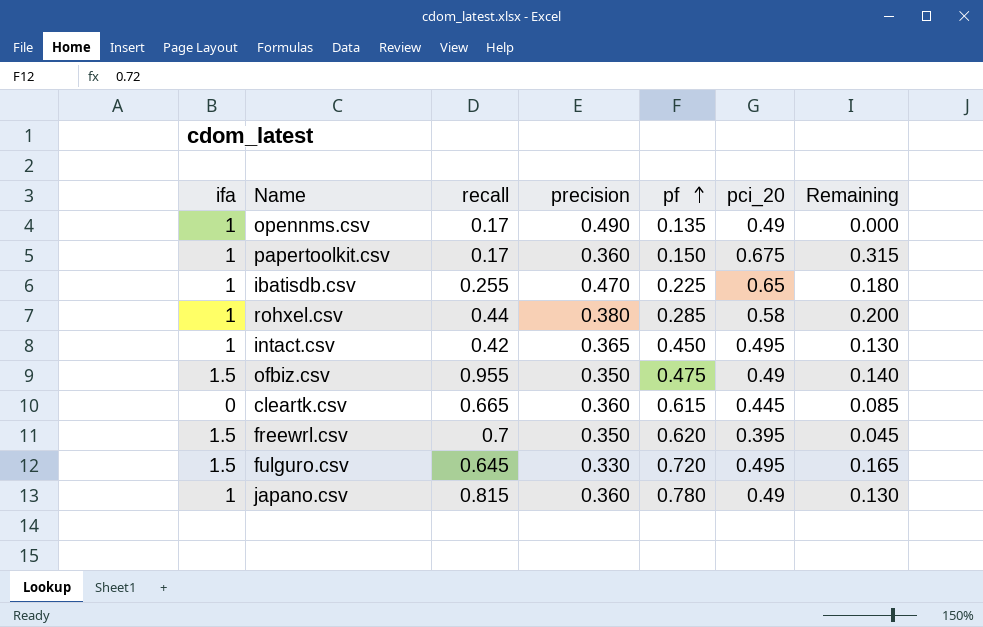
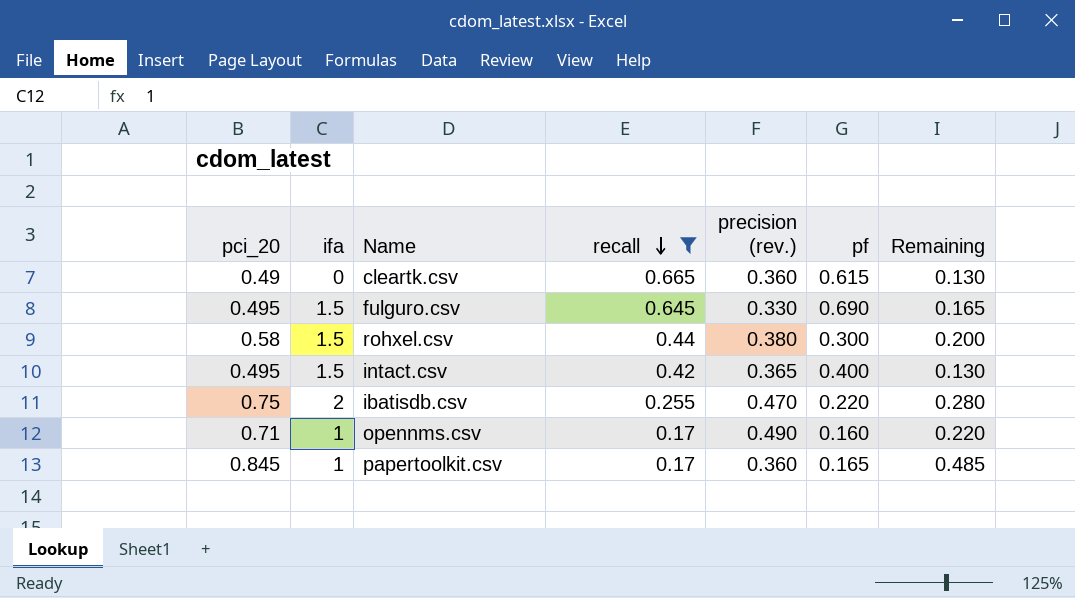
filter: none -> recall <= 0.665
row order: pf ascending -> recall descending
column pci_20 | position: 6 -> 1
column name: precision -> precision (rev.)
cleartk.csv | pci_20: 0.445 -> 0.49
cleartk.csv | Remaining: 0.085 -> 0.130
fulguro.csv | pf: 0.720 -> 0.690
rohxel.csv | ifa: 1 -> 1.5
rohxel.csv | pf: 0.285 -> 0.300
intact.csv | ifa: 1 -> 1.5
intact.csv | pf: 0.450 -> 0.400
ibatisdb.csv | pci_20: 0.65 -> 0.75
ibatisdb.csv | ifa: 1 -> 2
ibatisdb.csv | pf: 0.225 -> 0.220
ibatisdb.csv | Remaining: 0.180 -> 0.280
opennms.csv | pci_20: 0.49 -> 0.71
opennms.csv | pf: 0.135 -> 0.160
opennms.csv | Remaining: 0.000 -> 0.220
papertoolkit.csv | pci_20: 0.675 -> 0.845
papertoolkit.csv | pf: 0.150 -> 0.165
papertoolkit.csv | Remaining: 0.315 -> 0.485

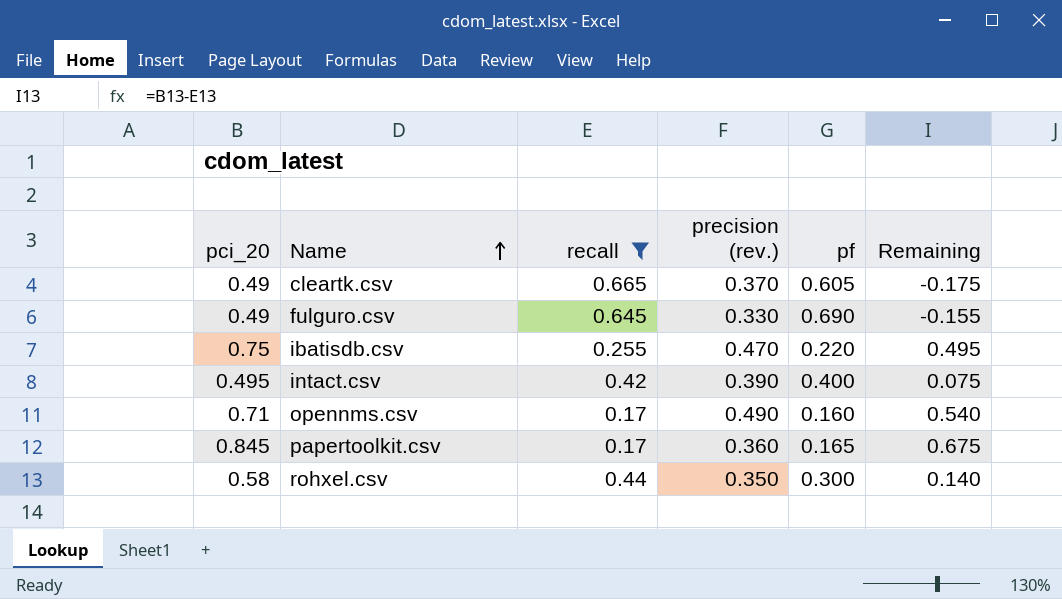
row order: recall descending -> Name ascending
column ifa | position: 2 -> none
column Remaining | formula: [pci_20] - [precision (rev.)] -> [pci_20] - [recall]
cleartk.csv | precision (rev.): 0.360 -> 0.370
cleartk.csv | pf: 0.615 -> 0.605
fulguro.csv | pci_20: 0.495 -> 0.49
intact.csv | precision (rev.): 0.365 -> 0.390
rohxel.csv | precision (rev.): 0.380 -> 0.350

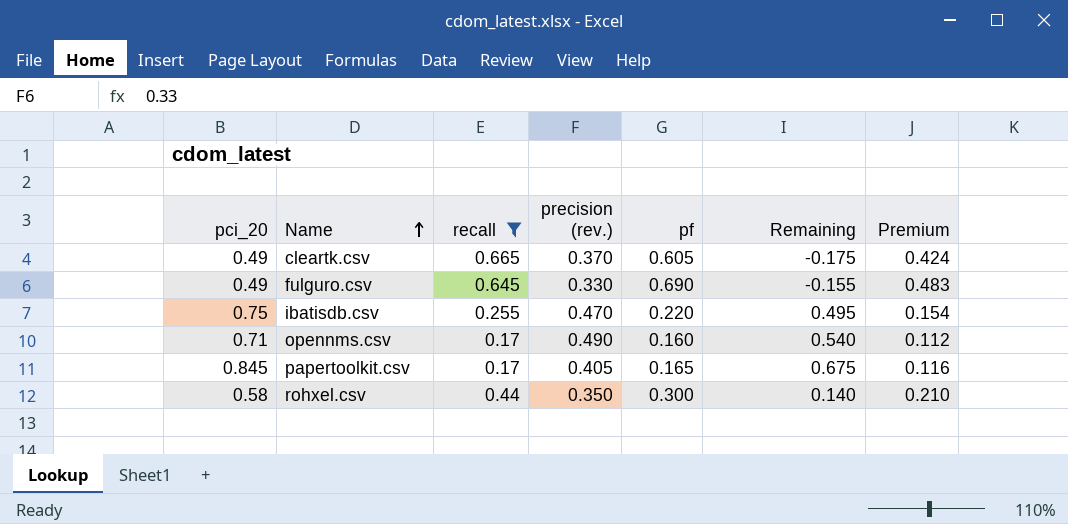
column Premium | formula: none -> [pf] * 0.7
row intact.csv: 0.495 | 0.42 | 0.390 | 0.400 | 0.075 -> none
papertoolkit.csv | precision (rev.): 0.360 -> 0.405

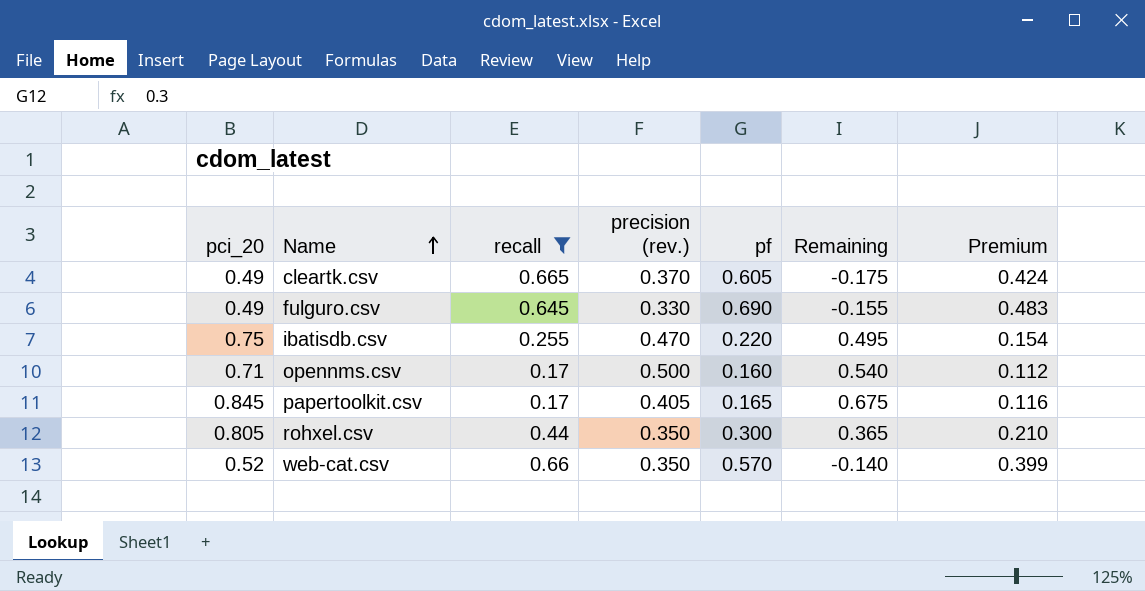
opennms.csv | precision (rev.): 0.490 -> 0.500
rohxel.csv | pci_20: 0.58 -> 0.805
rohxel.csv | Remaining: 0.140 -> 0.365
row web-cat.csv: none -> 0.52 | 0.66 | 0.350 | 0.570 | -0.140 | 0.399

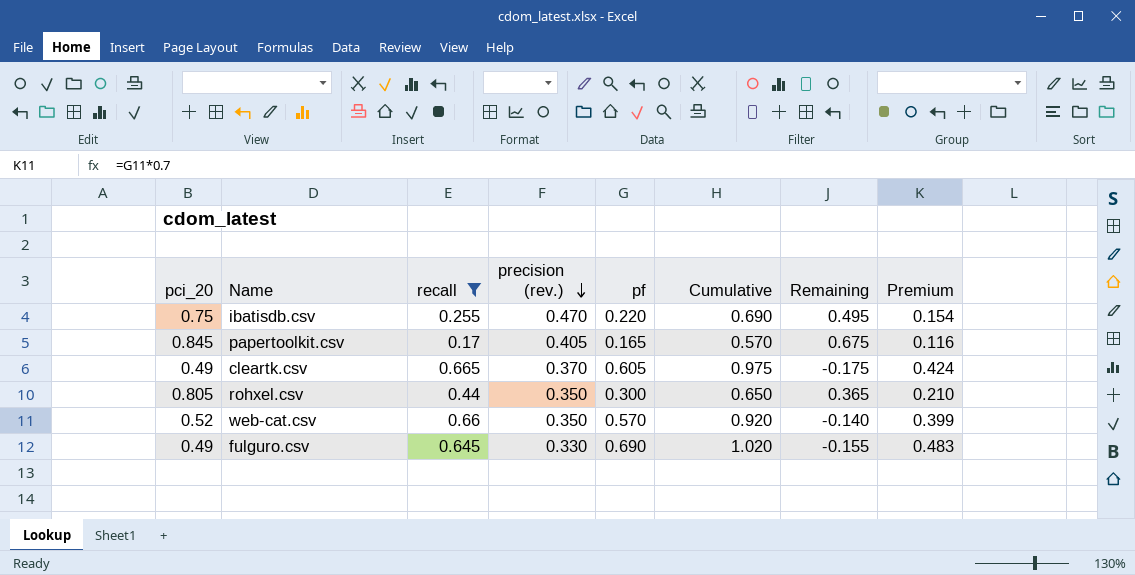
row order: Name ascending -> precision (rev.) descending
column Cumulative | formula: none -> [precision (rev.)] + [pf]
row opennms.csv: 0.71 | 0.17 | 0.500 | 0.160 | 0.540 | 0.112 -> none

